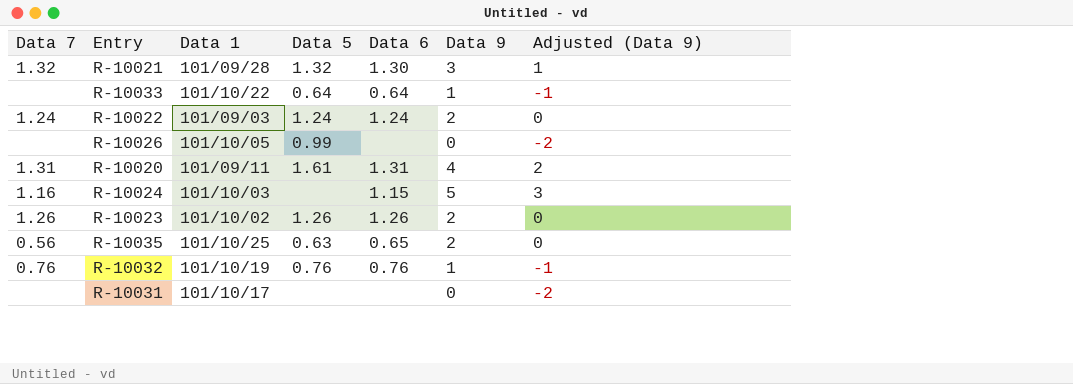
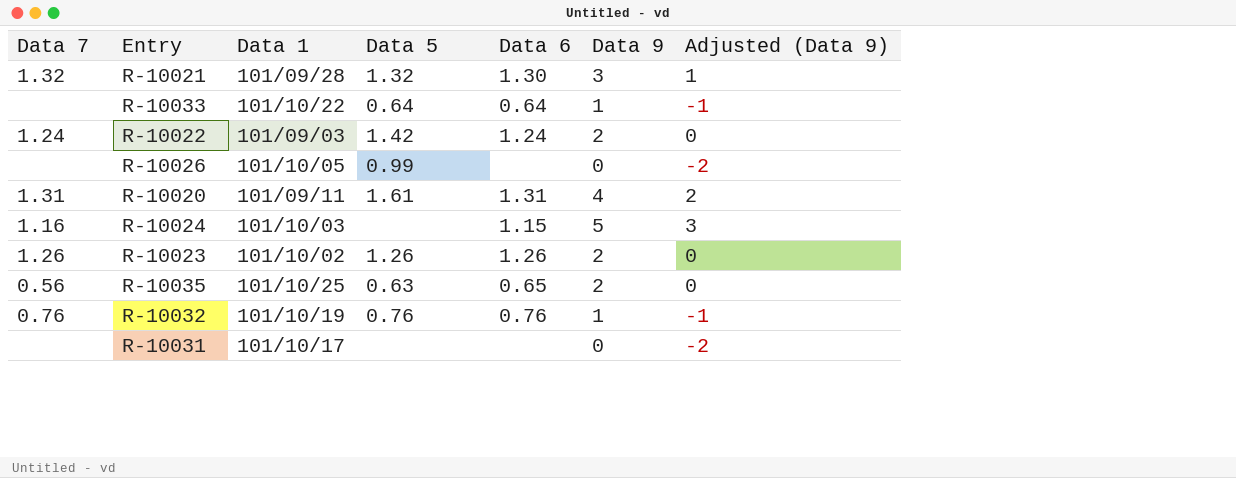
R-10022 | Data 5: 1.24 -> 1.42

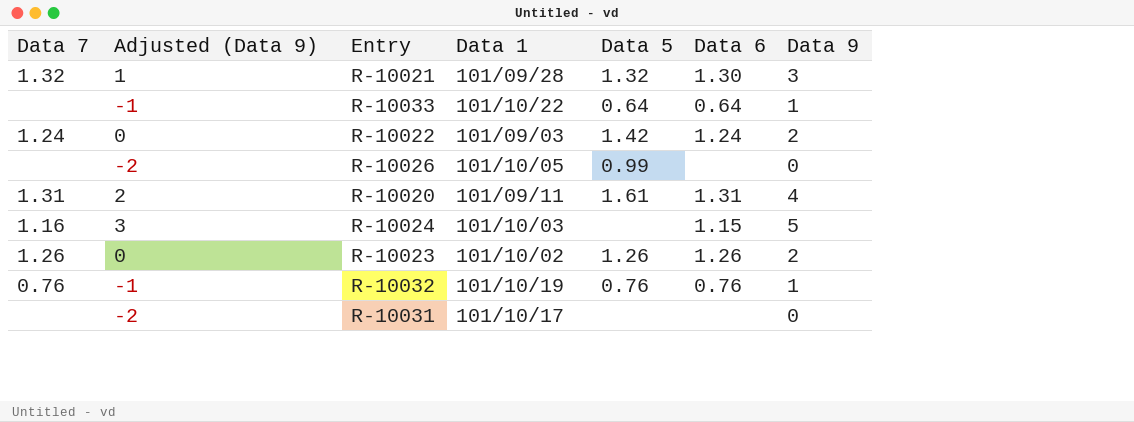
column Adjusted (Data 9) | position: 7 -> 2
row R-10035: 0.56 | 101/10/25 | 0.63 | 0.65 | 2 | 0 -> none

